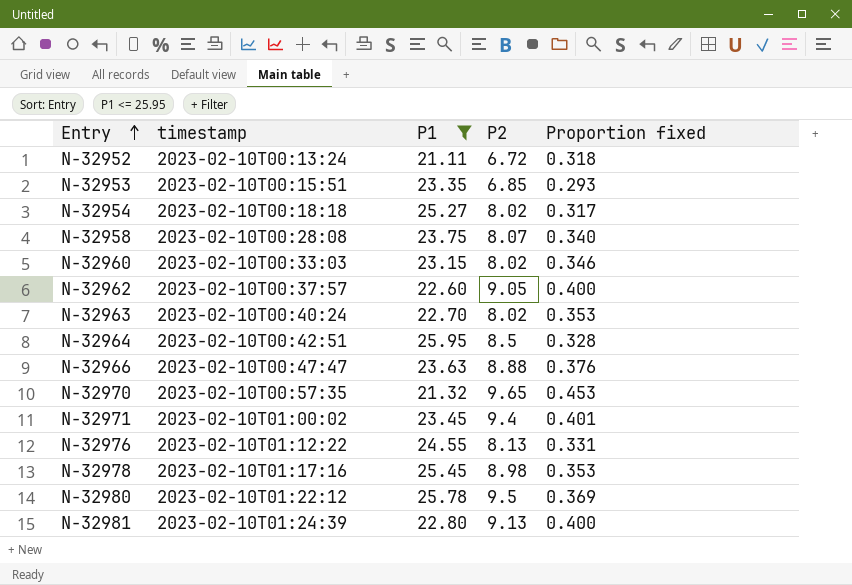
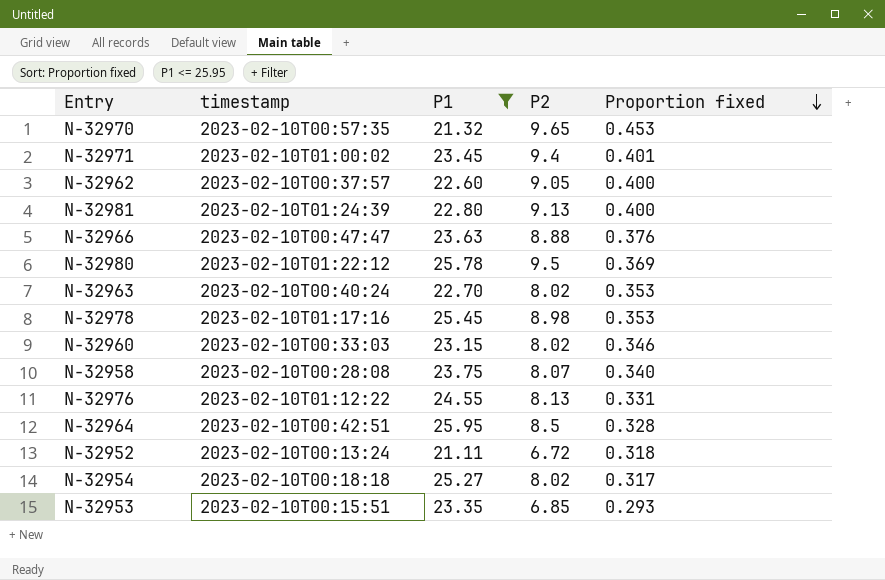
row order: Entry ascending -> Proportion fixed descending

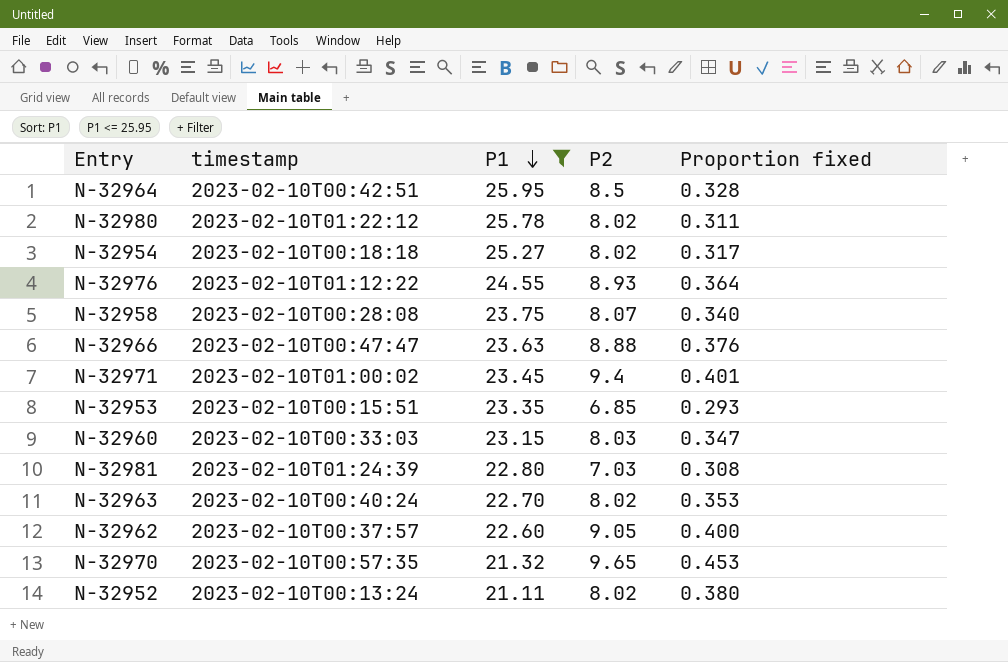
row order: Proportion fixed descending -> P1 descending
row N-32978: 2023-02-10T01:17:16 | 25.45 | 8.98 | 0.353 -> none
N-32980 | P2: 9.5 -> 8.02
N-32980 | Proportion fixed: 0.369 -> 0.311
N-32976 | P2: 8.13 -> 8.93
N-32976 | Proportion fixed: 0.331 -> 0.364
N-32960 | P2: 8.02 -> 8.03
N-32960 | Proportion fixed: 0.346 -> 0.347
N-32981 | P2: 9.13 -> 7.03
N-32981 | Proportion fixed: 0.400 -> 0.308
N-32952 | P2: 6.72 -> 8.02
N-32952 | Proportion fixed: 0.318 -> 0.380

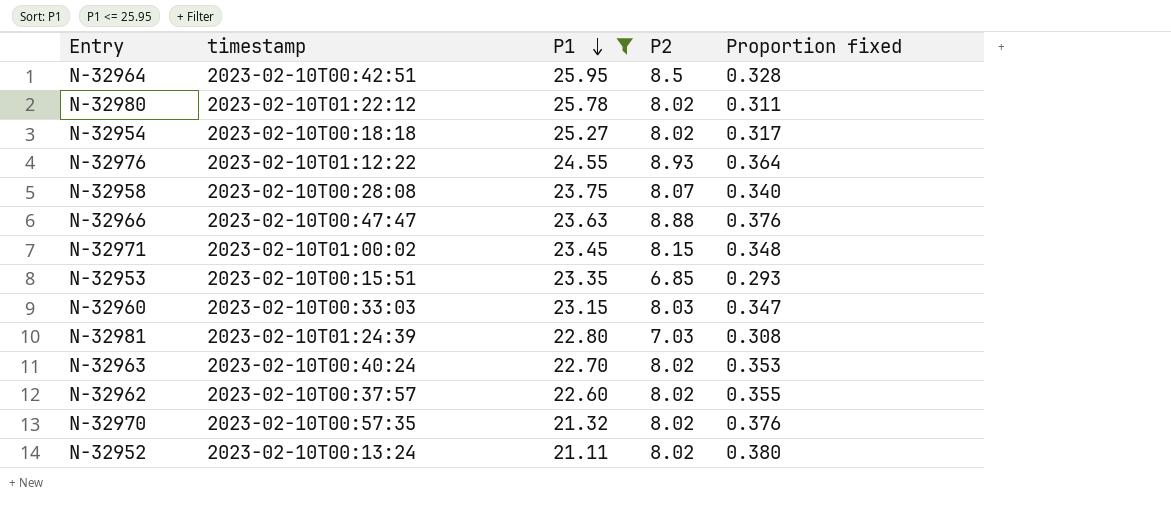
N-32971 | P2: 9.4 -> 8.15
N-32971 | Proportion fixed: 0.401 -> 0.348
N-32962 | P2: 9.05 -> 8.02
N-32962 | Proportion fixed: 0.400 -> 0.355
N-32970 | P2: 9.65 -> 8.02
N-32970 | Proportion fixed: 0.453 -> 0.376

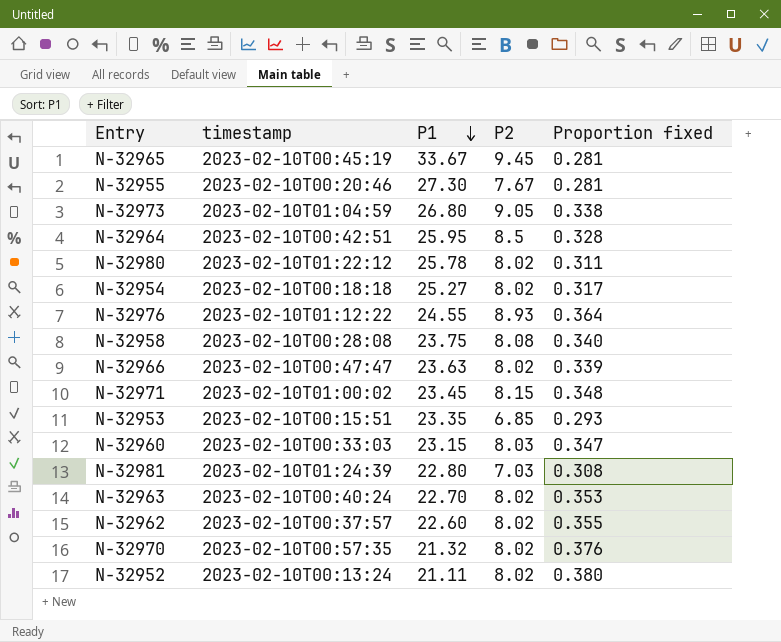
filter: P1 <= 25.95 -> none
N-32958 | P2: 8.07 -> 8.08
N-32966 | P2: 8.88 -> 8.02
N-32966 | Proportion fixed: 0.376 -> 0.339

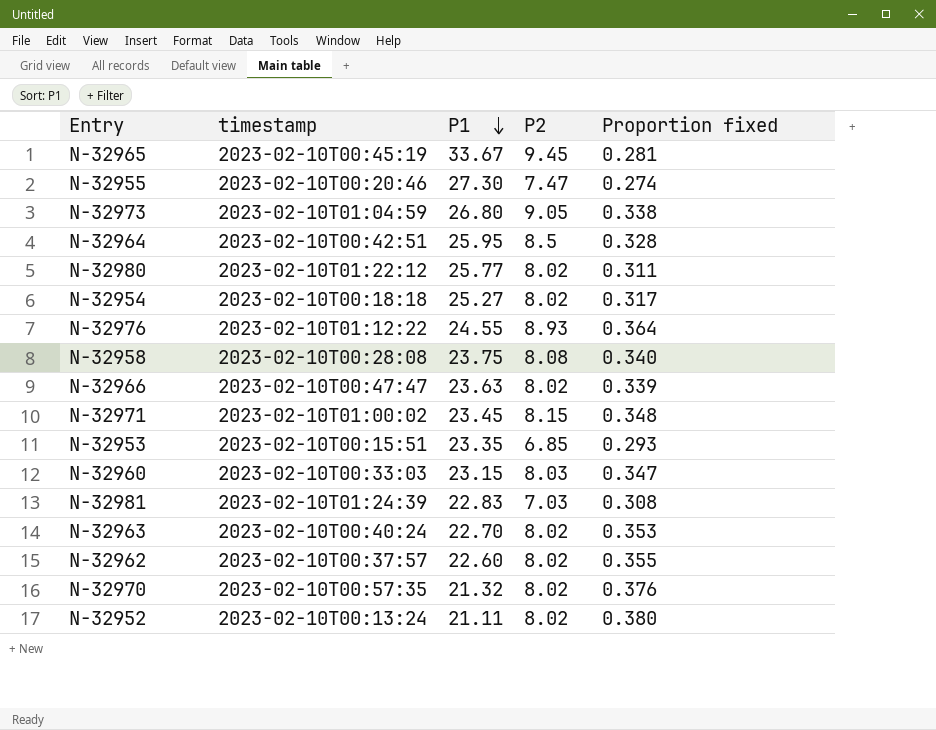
N-32955 | P2: 7.67 -> 7.47
N-32955 | Proportion fixed: 0.281 -> 0.274
N-32980 | P1: 25.78 -> 25.77
N-32981 | P1: 22.80 -> 22.83

